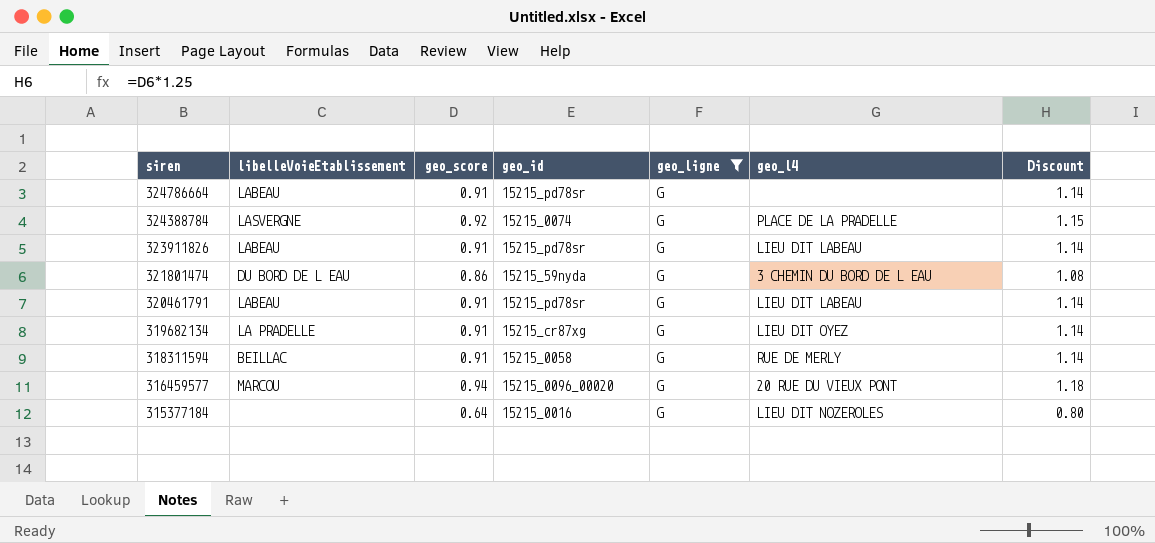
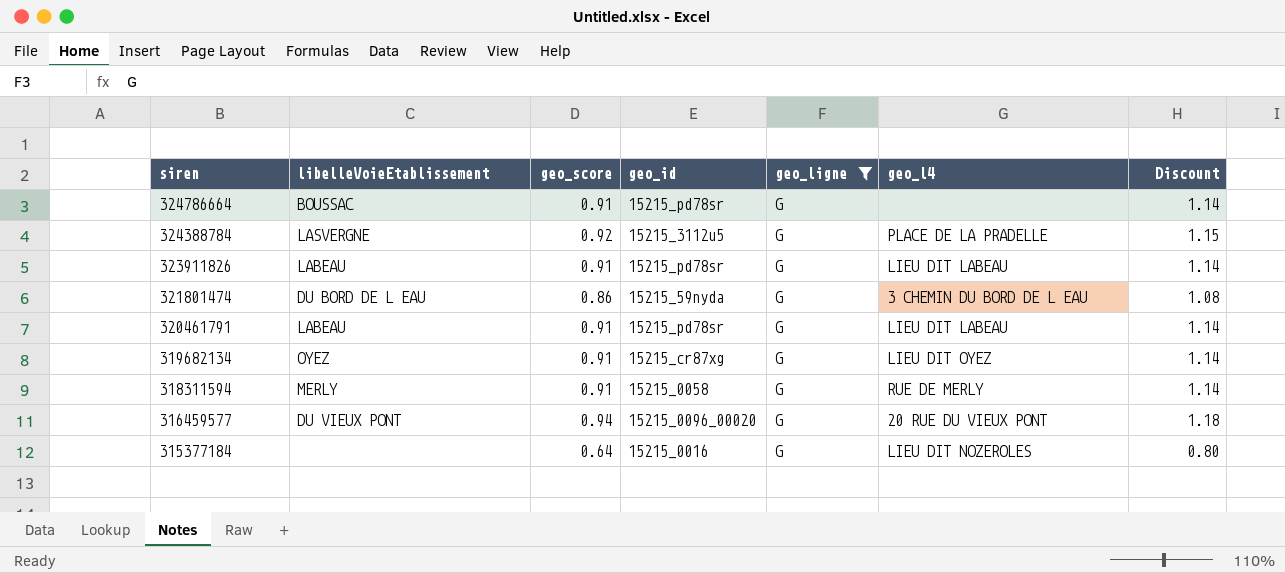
324786664 | libelleVoieEtablissement: LABEAU -> BOUSSAC
324388784 | geo_id: 15215_0074 -> 15215_3112u5
319682134 | libelleVoieEtablissement: LA PRADELLE -> OYEZ
318311594 | libelleVoieEtablissement: BEILLAC -> MERLY
316459577 | libelleVoieEtablissement: MARCOU -> DU VIEUX PONT

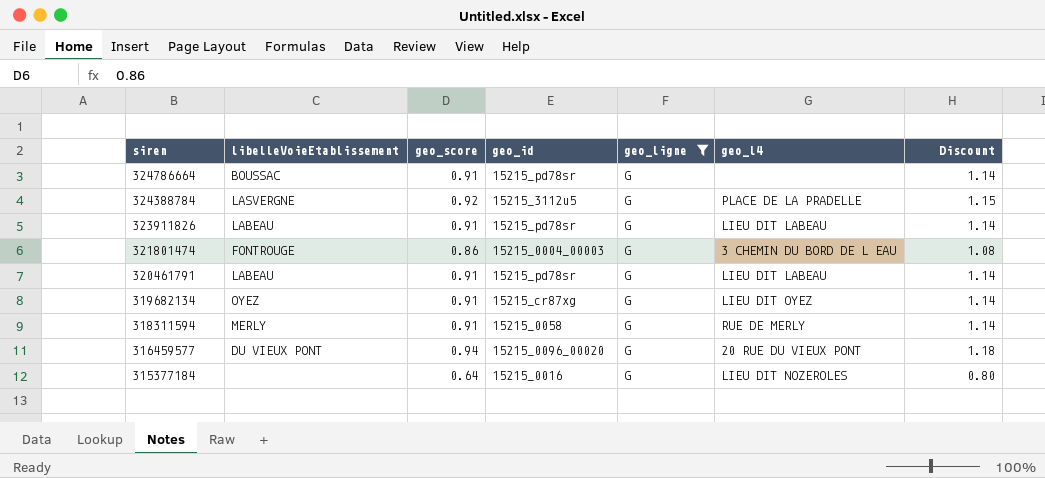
321801474 | libelleVoieEtablissement: DU BORD DE L EAU -> FONTROUGE
321801474 | geo_id: 15215_59nyda -> 15215_0004_00003

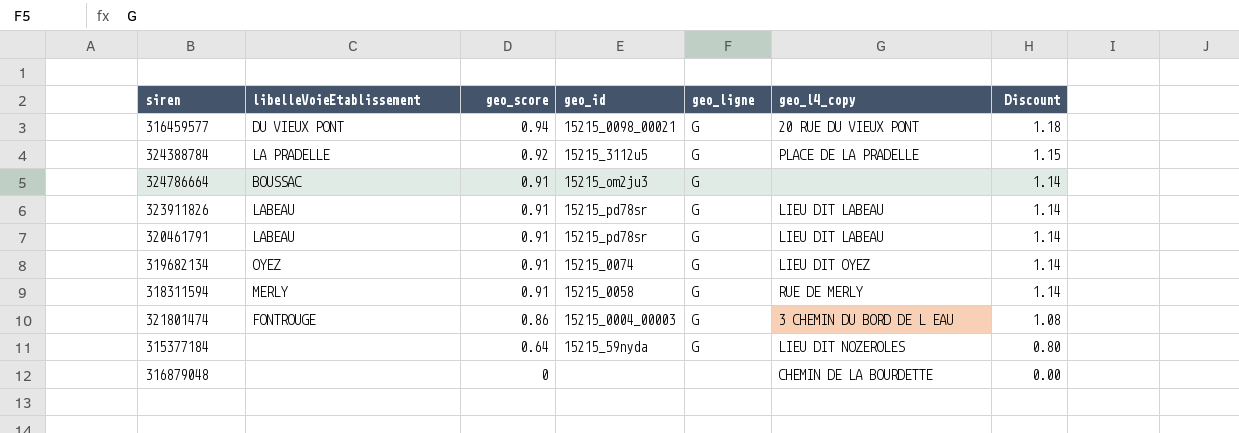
filter: geo_ligne = G -> none
row order: siren descending -> geo_score descending
column name: geo_l4 -> geo_l4_copy
316459577 | geo_id: 15215_0096_00020 -> 15215_0098_00021
324388784 | libelleVoieEtablissement: LASVERGNE -> LA PRADELLE
324786664 | geo_id: 15215_pd78sr -> 15215_om2ju3
319682134 | geo_id: 15215_cr87xg -> 15215_0074
315377184 | geo_id: 15215_0016 -> 15215_59nyda

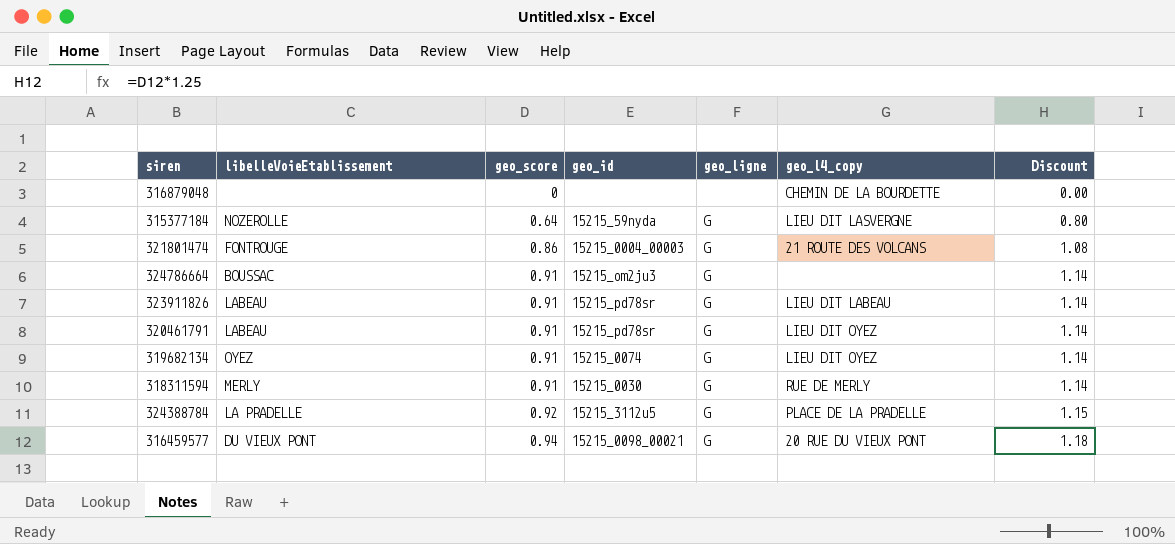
row order: geo_score descending -> geo_score ascending
315377184 | libelleVoieEtablissement: none -> NOZEROLLE
315377184 | geo_l4_copy: LIEU DIT NOZEROLES -> LIEU DIT LASVERGNE
321801474 | geo_l4_copy: 3 CHEMIN DU BORD DE L EAU -> 21 ROUTE DES VOLCANS
320461791 | geo_l4_copy: LIEU DIT LABEAU -> LIEU DIT OYEZ
318311594 | geo_id: 15215_0058 -> 15215_0030

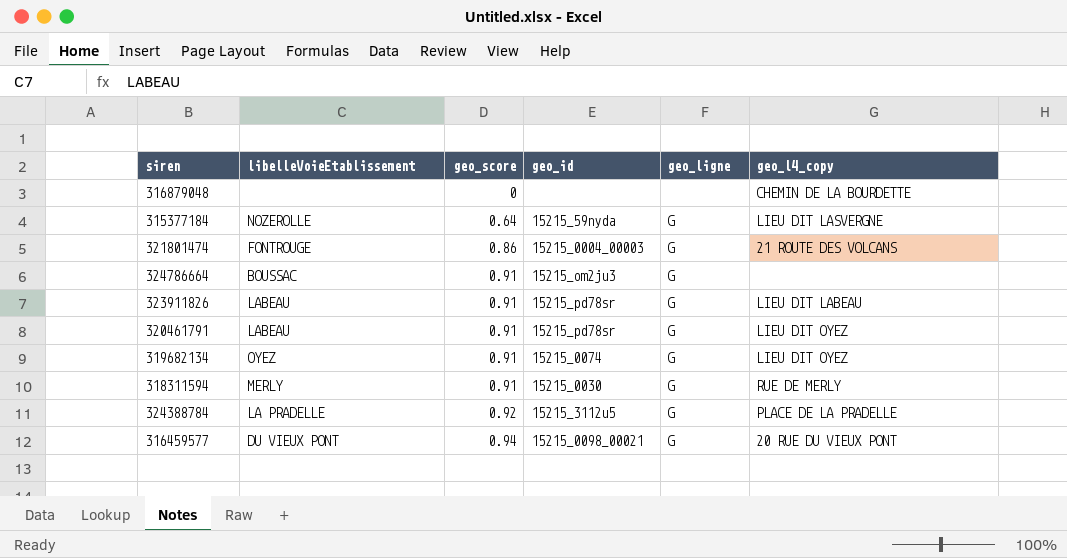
column Discount | formula: [geo_score] * 1.25 -> none

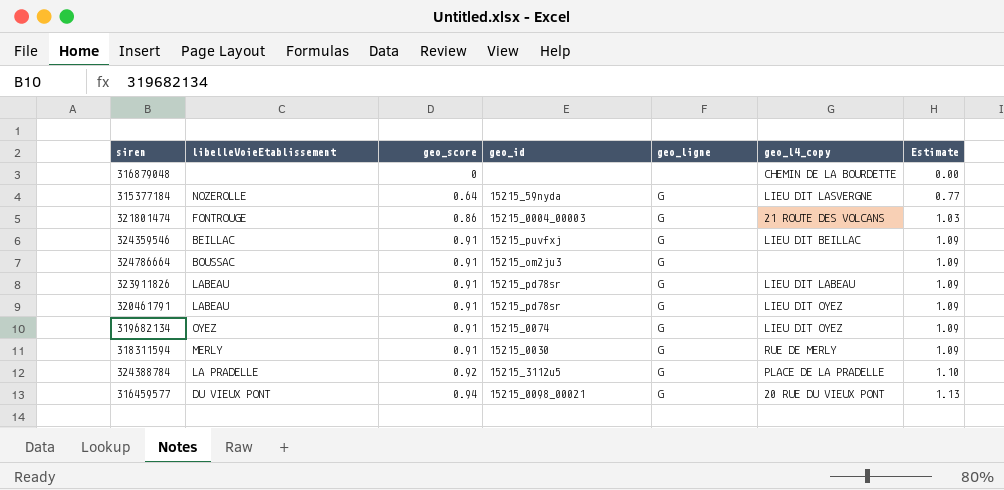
column Estimate | formula: none -> [geo_score] * 1.2
row 324359546: none -> BEILLAC | 0.91 | 15215_puvfxj | G | LIEU DIT BEILLAC | 1.09

